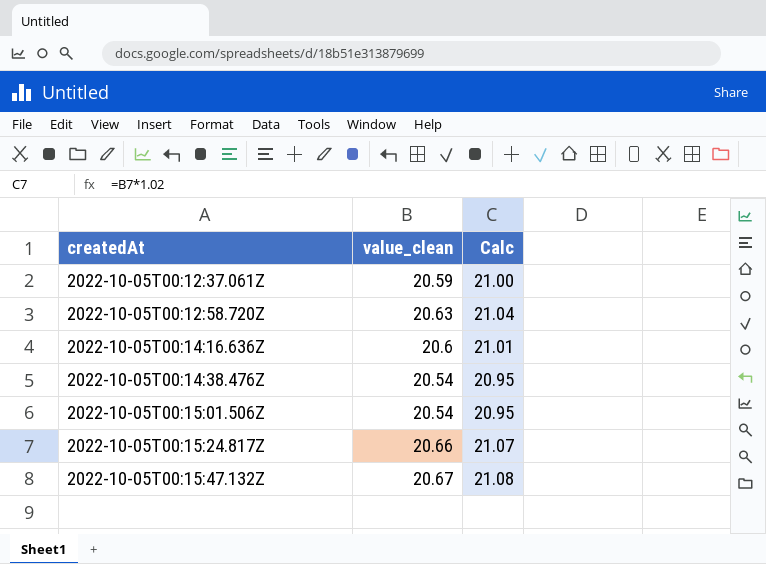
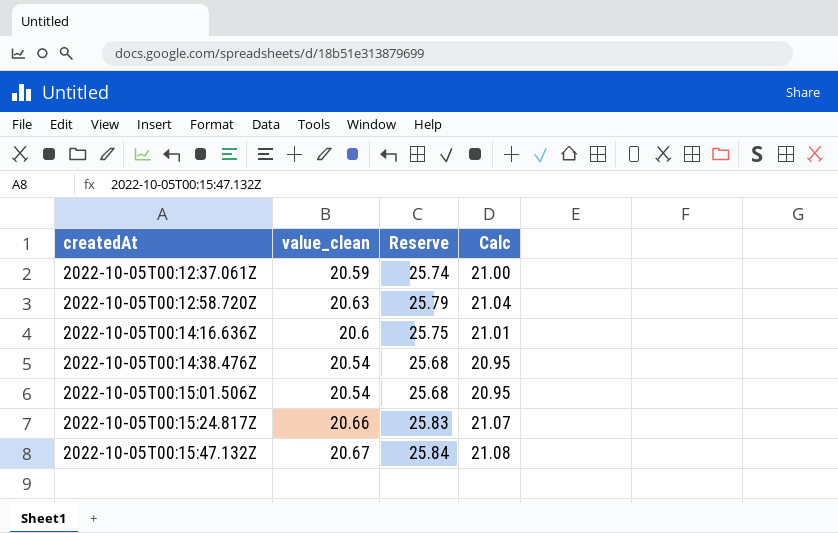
column Reserve | formula: none -> [value_clean] * 1.25

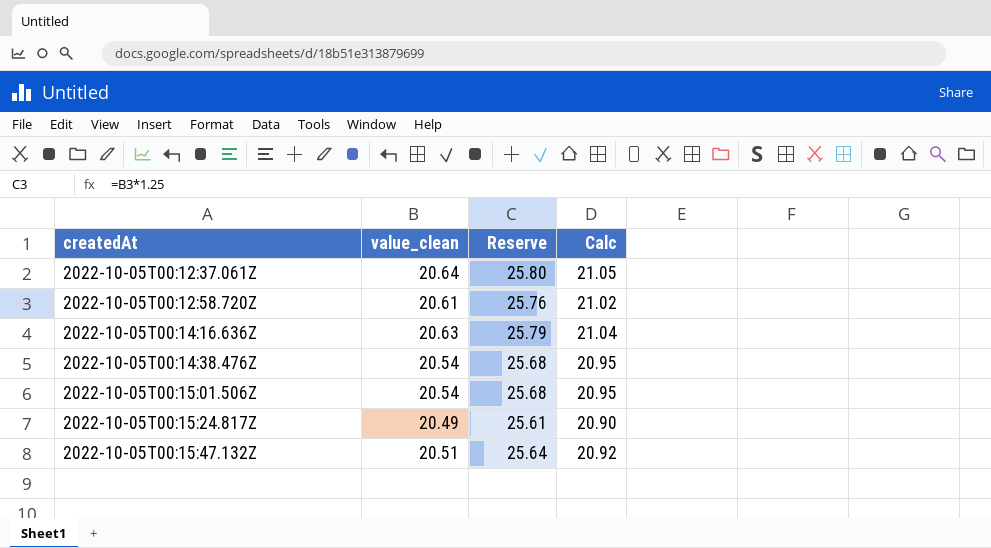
2022-10-05T00:12:37.061Z | value_clean: 20.59 -> 20.64
2022-10-05T00:12:37.061Z | Reserve: 25.74 -> 25.80
2022-10-05T00:12:37.061Z | Calc: 21.00 -> 21.05
2022-10-05T00:12:58.720Z | value_clean: 20.63 -> 20.61
2022-10-05T00:12:58.720Z | Reserve: 25.79 -> 25.76
2022-10-05T00:12:58.720Z | Calc: 21.04 -> 21.02
2022-10-05T00:14:16.636Z | value_clean: 20.6 -> 20.63
2022-10-05T00:14:16.636Z | Reserve: 25.75 -> 25.79
2022-10-05T00:14:16.636Z | Calc: 21.01 -> 21.04
2022-10-05T00:15:24.817Z | value_clean: 20.66 -> 20.49
2022-10-05T00:15:24.817Z | Reserve: 25.83 -> 25.61
2022-10-05T00:15:24.817Z | Calc: 21.07 -> 20.90
2022-10-05T00:15:47.132Z | value_clean: 20.67 -> 20.51
2022-10-05T00:15:47.132Z | Reserve: 25.84 -> 25.64
2022-10-05T00:15:47.132Z | Calc: 21.08 -> 20.92

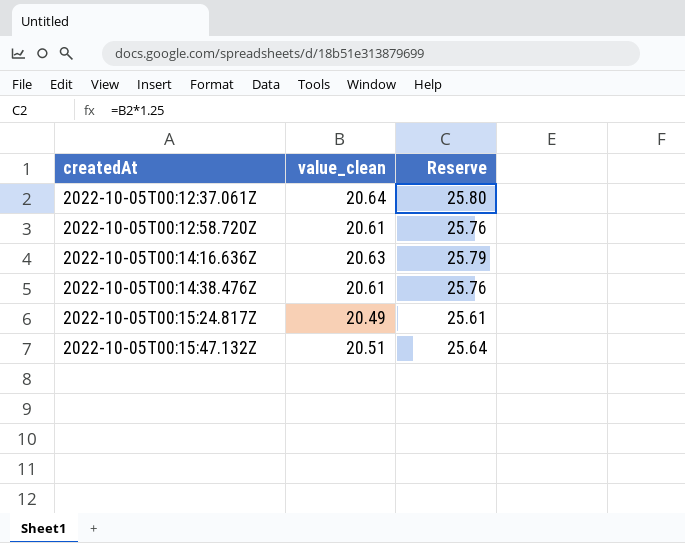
column Calc | formula: [value_clean] * 1.02 -> none
row 2022-10-05T00:15:01.506Z: 20.54 | 25.68 | 20.95 -> none
2022-10-05T00:14:38.476Z | value_clean: 20.54 -> 20.61
2022-10-05T00:14:38.476Z | Reserve: 25.68 -> 25.76

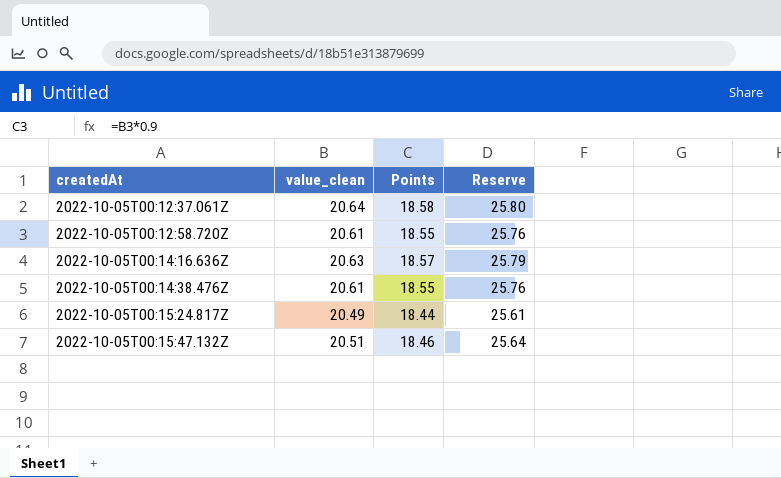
column Points | formula: none -> [value_clean] * 0.9

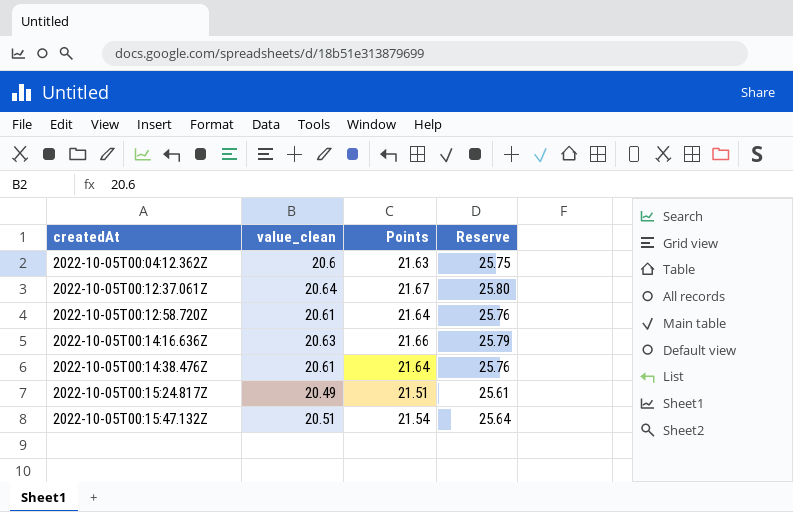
column Points | formula: [value_clean] * 0.9 -> [value_clean] * 1.05
row 2022-10-05T00:04:12.362Z: none -> 20.6 | 21.63 | 25.75

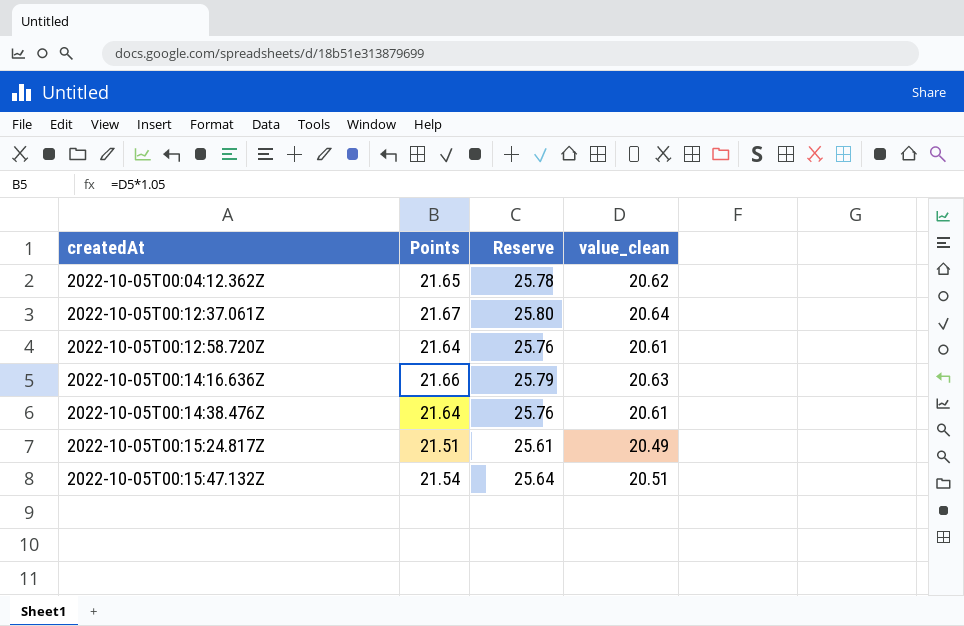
column value_clean | position: 2 -> 4
2022-10-05T00:04:12.362Z | Points: 21.63 -> 21.65
2022-10-05T00:04:12.362Z | Reserve: 25.75 -> 25.78
2022-10-05T00:04:12.362Z | value_clean: 20.6 -> 20.62

